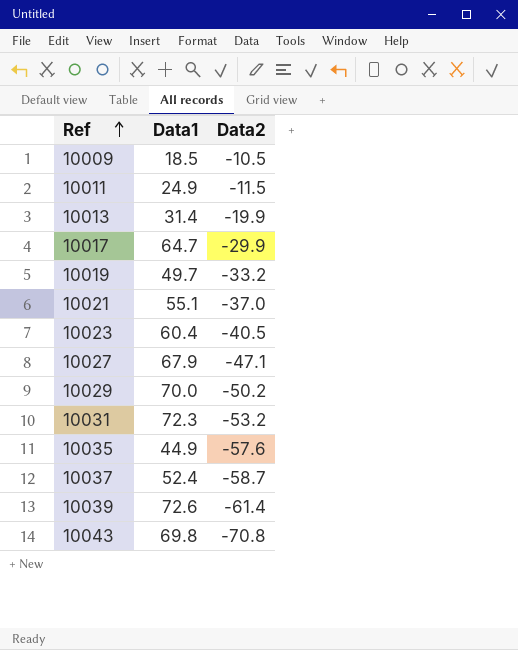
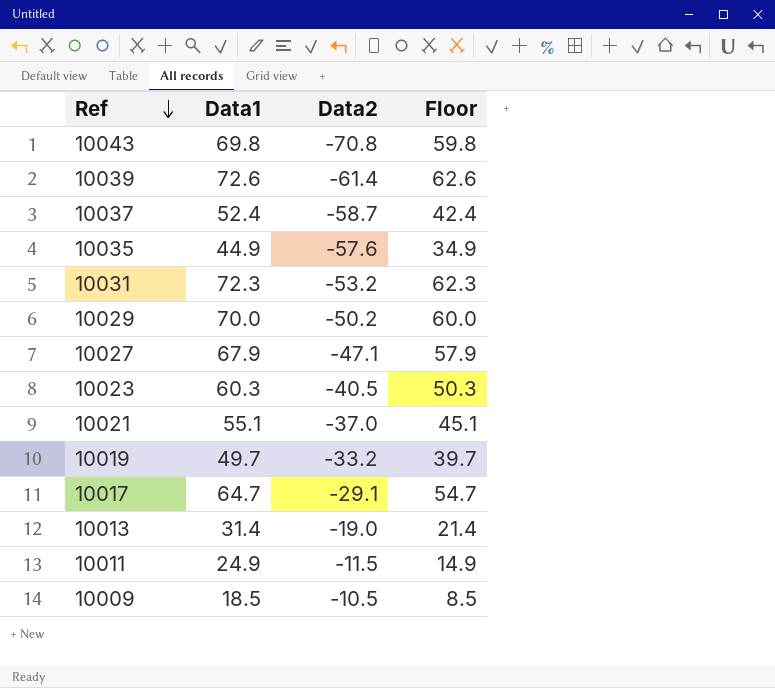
row order: Ref ascending -> Ref descending
column Floor | formula: none -> [Data1] - 10
10023 | Data1: 60.4 -> 60.3
10017 | Data2: -29.9 -> -29.1
10013 | Data2: -19.9 -> -19.0

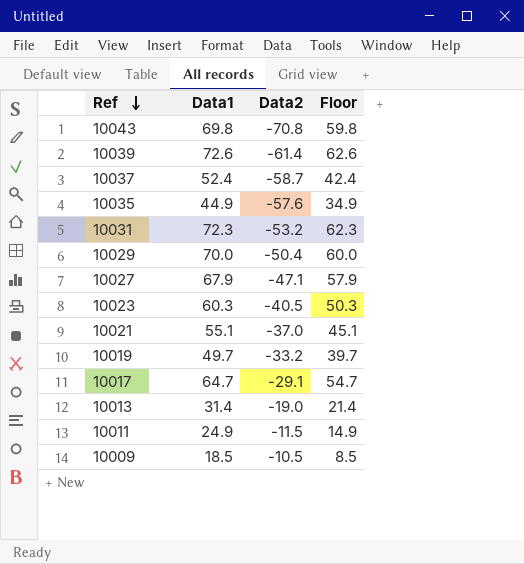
10029 | Data2: -50.2 -> -50.4

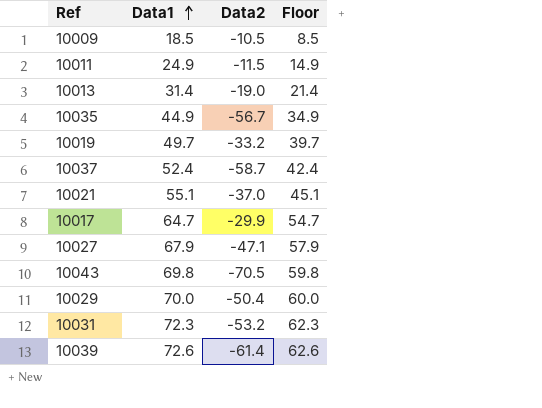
row order: Ref descending -> Data1 ascending
row 10023: 60.3 | -40.5 | 50.3 -> none
10035 | Data2: -57.6 -> -56.7
10017 | Data2: -29.1 -> -29.9
10043 | Data2: -70.8 -> -70.5

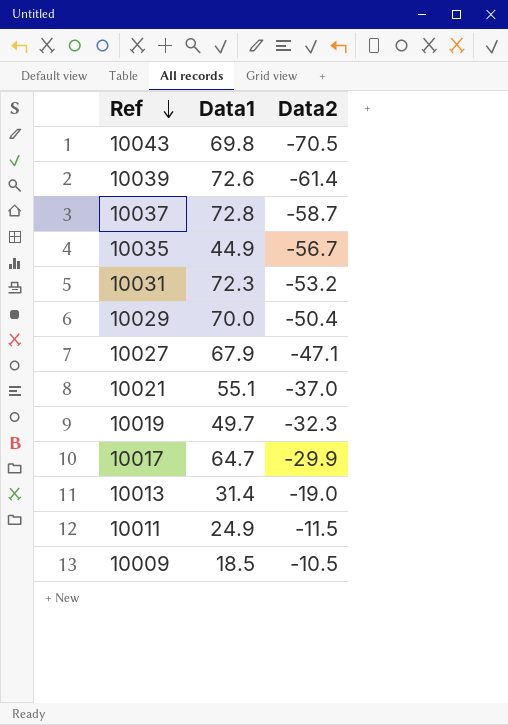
row order: Data1 ascending -> Ref descending
column Floor | formula: [Data1] - 10 -> none
10037 | Data1: 52.4 -> 72.8
10019 | Data2: -33.2 -> -32.3

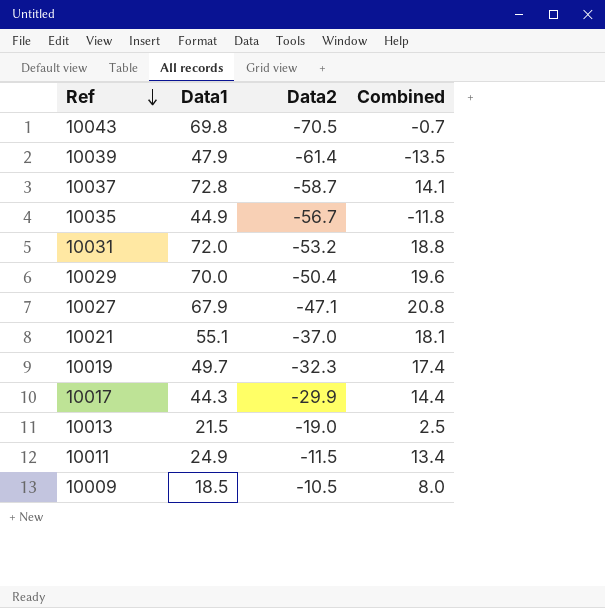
column Combined | formula: none -> [Data1] + [Data2]
10039 | Data1: 72.6 -> 47.9
10031 | Data1: 72.3 -> 72.0
10017 | Data1: 64.7 -> 44.3
10013 | Data1: 31.4 -> 21.5

